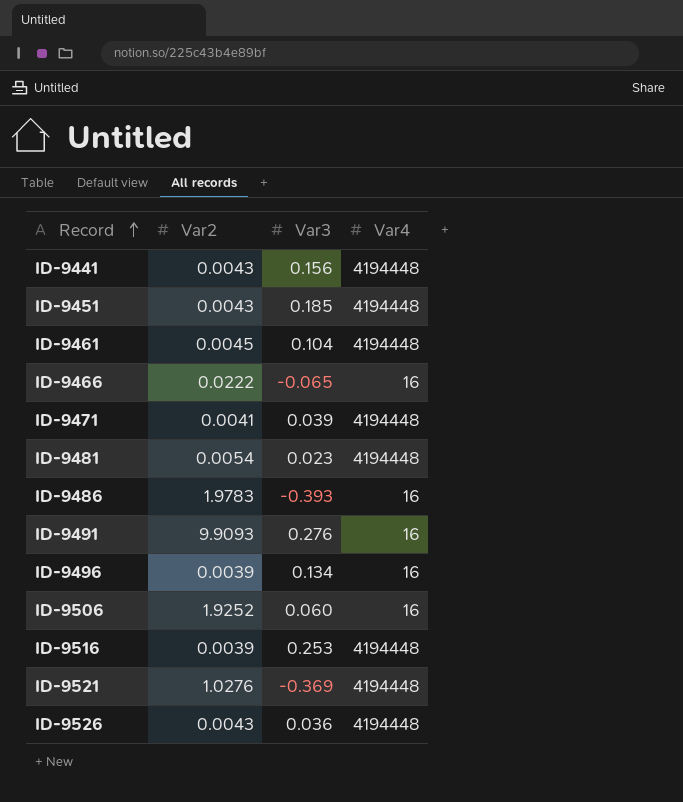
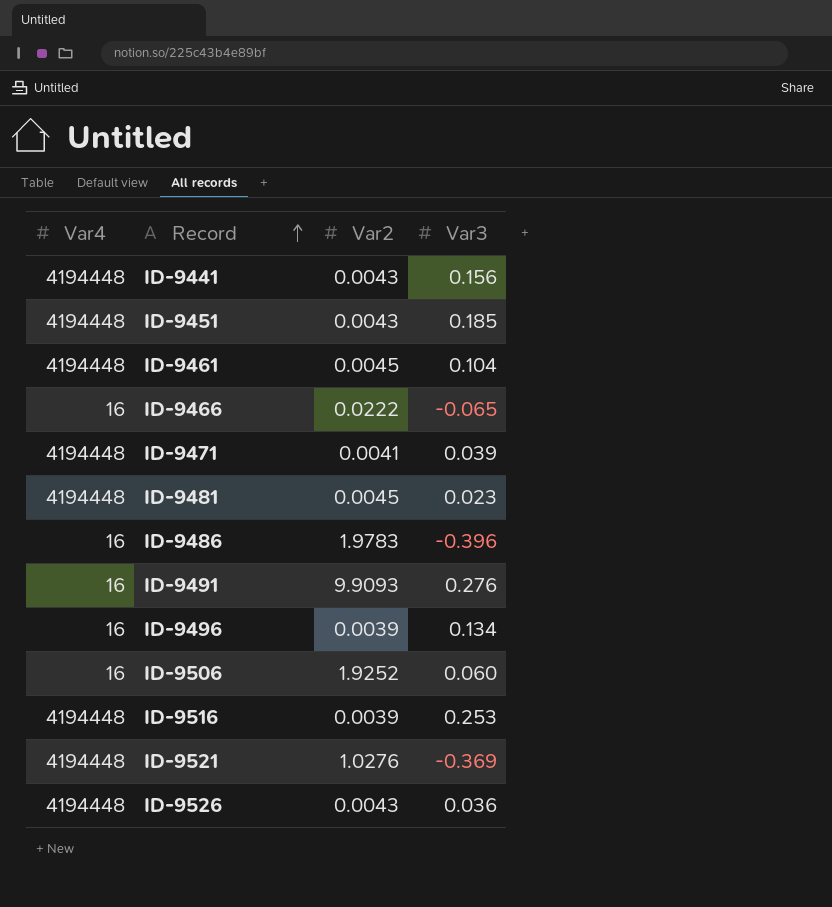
column Var4 | position: 4 -> 1
ID-9481 | Var2: 0.0054 -> 0.0045
ID-9486 | Var3: -0.393 -> -0.396

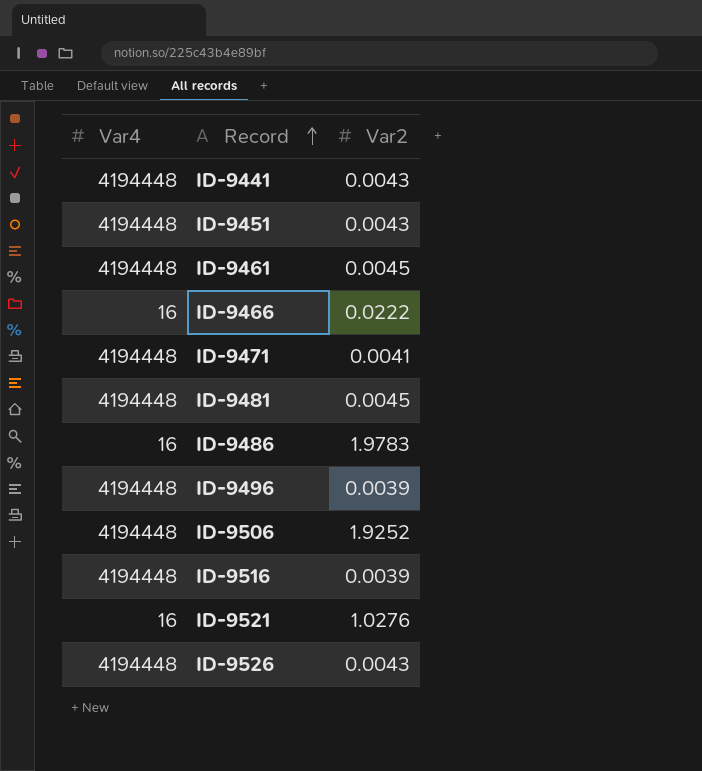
column Var3 | position: 4 -> none
row ID-9491: 16 | 9.9093 | 0.276 -> none
ID-9496 | Var4: 16 -> 4194448
ID-9506 | Var4: 16 -> 4194448
ID-9521 | Var4: 4194448 -> 16

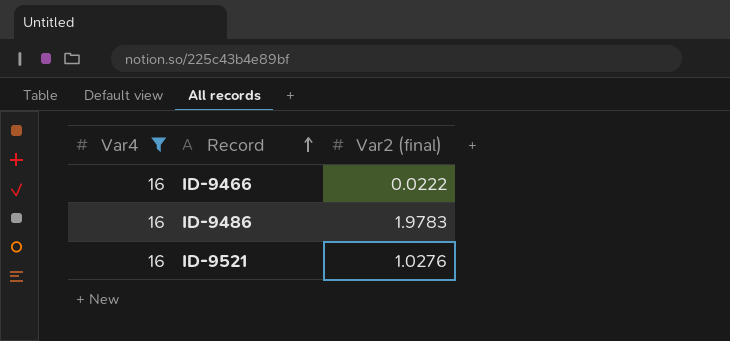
filter: none -> Var4 = 16
column name: Var2 -> Var2 (final)

